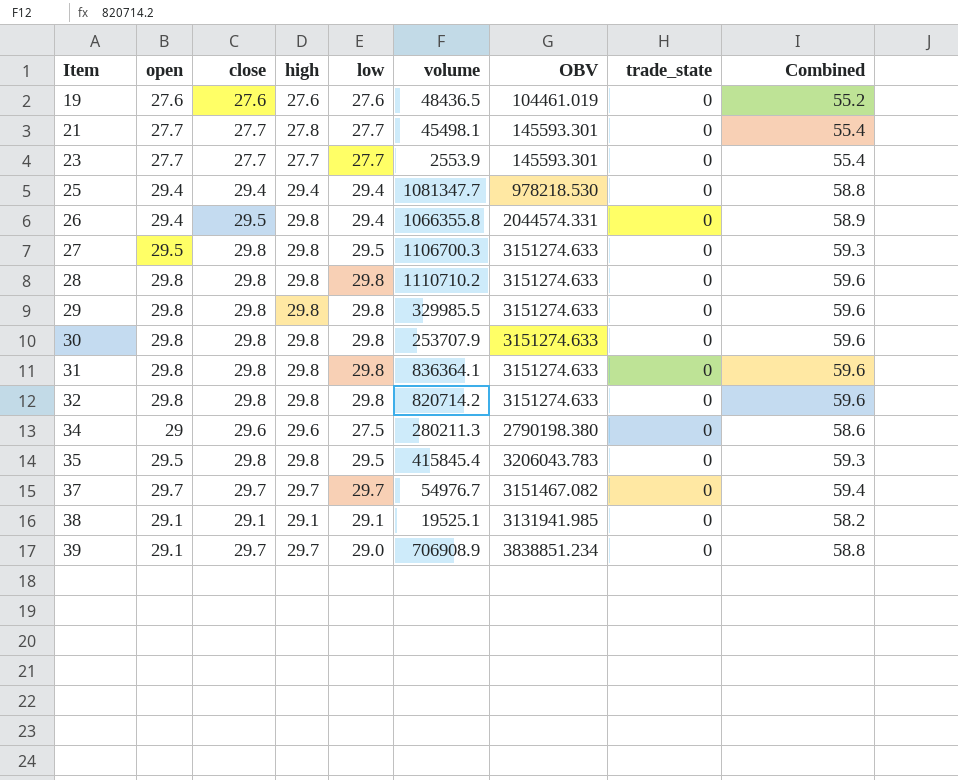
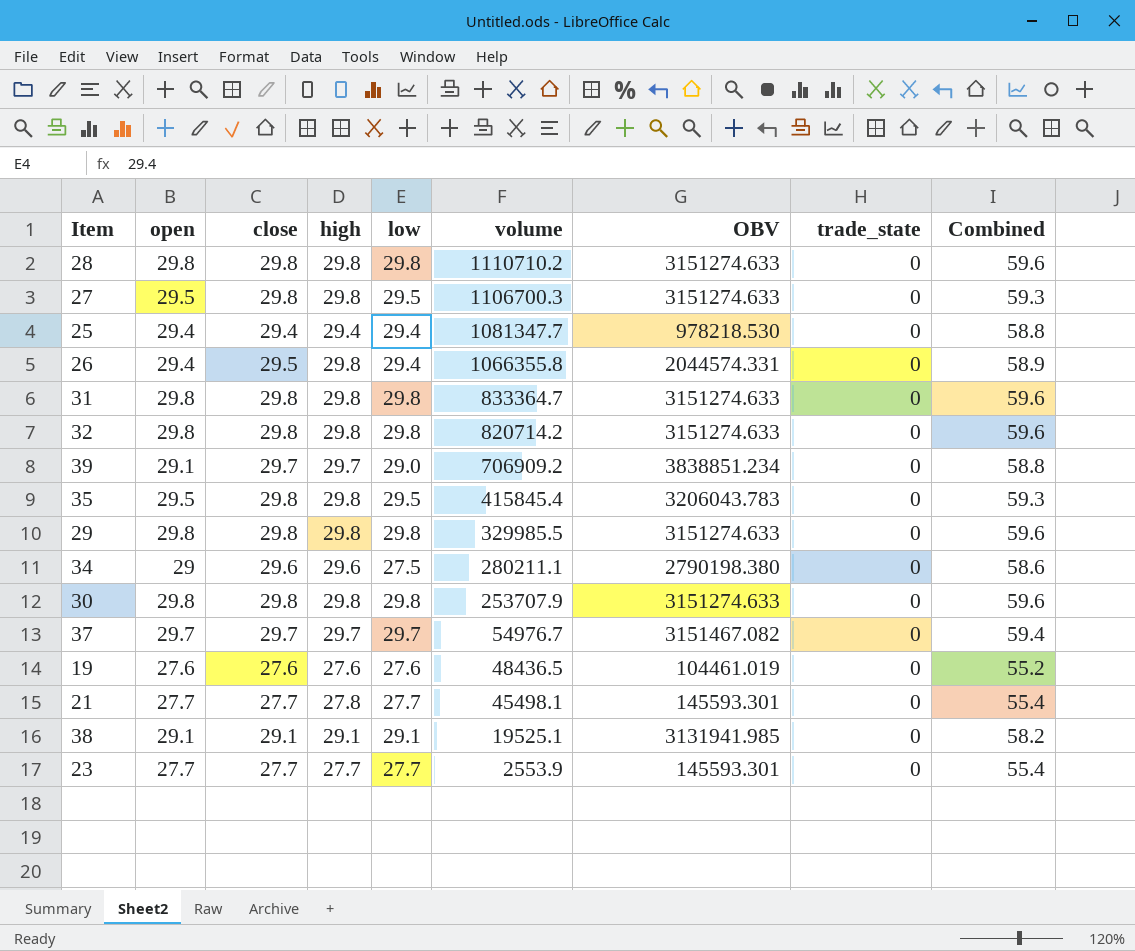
row order: Item ascending -> volume descending
31 | volume: 836364.1 -> 833364.7
39 | volume: 706908.9 -> 706909.2
34 | volume: 280211.3 -> 280211.1

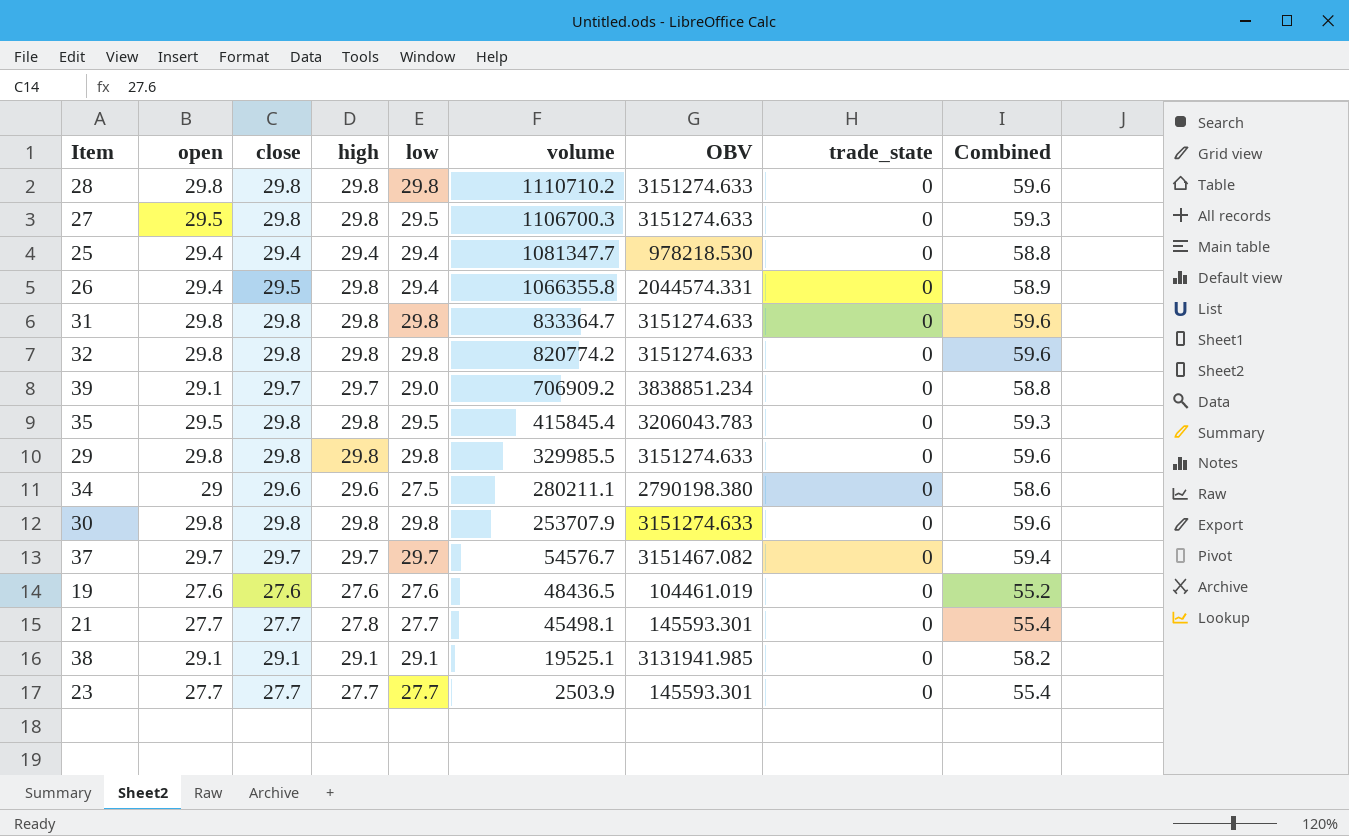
32 | volume: 820714.2 -> 820774.2
37 | volume: 54976.7 -> 54576.7
23 | volume: 2553.9 -> 2503.9

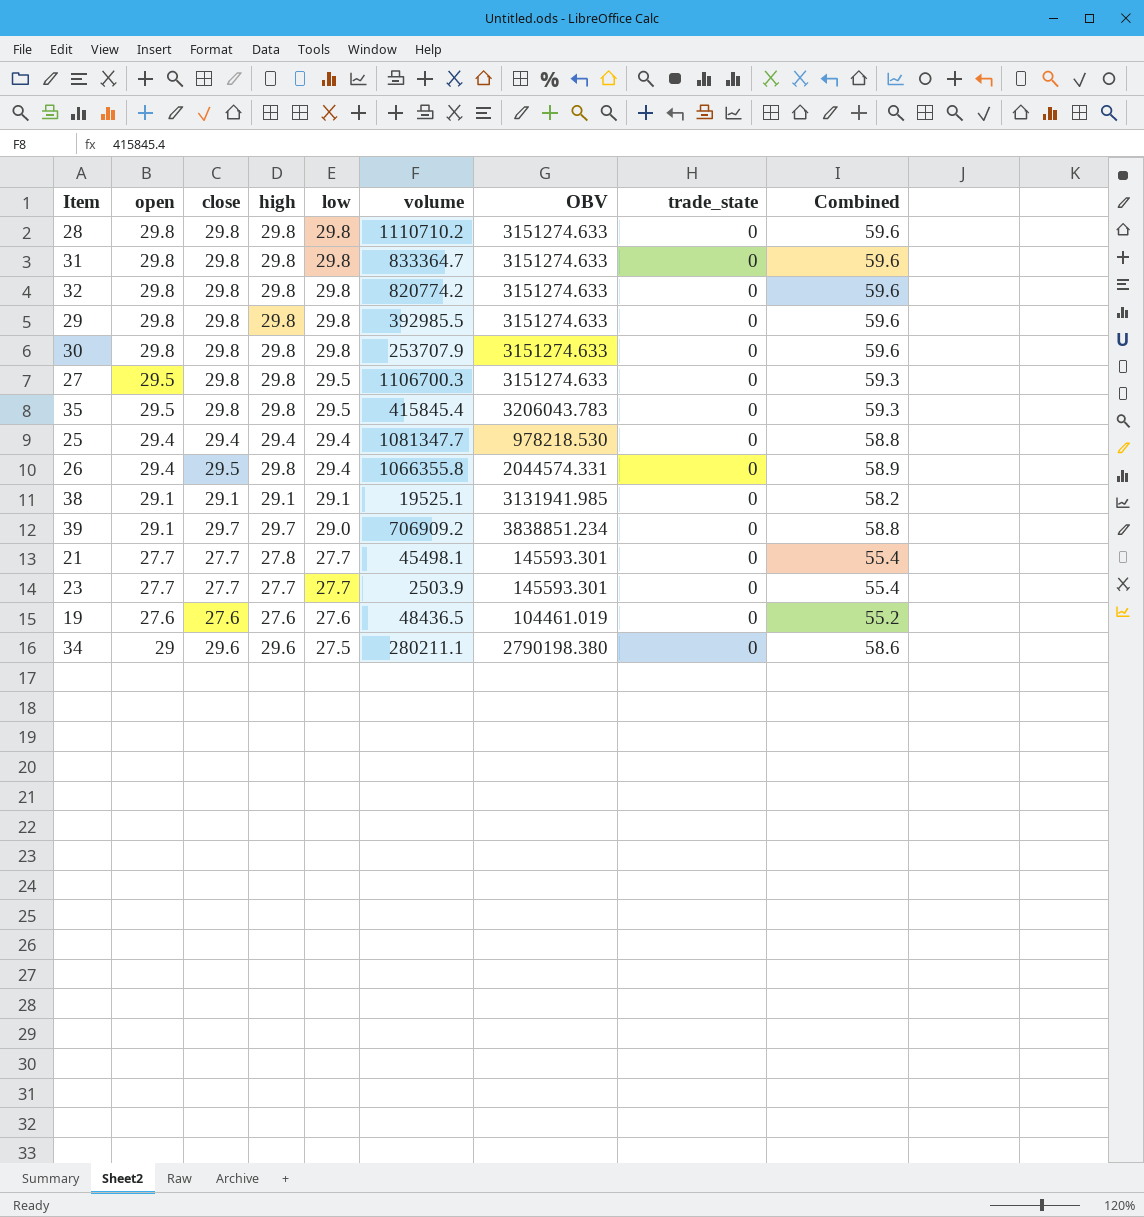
row order: volume descending -> low descending
row 37: 29.7 | 29.7 | 29.7 | 29.7 | 54576.7 | 3151467.082 | 0 | 59.4 -> none
29 | volume: 329985.5 -> 392985.5

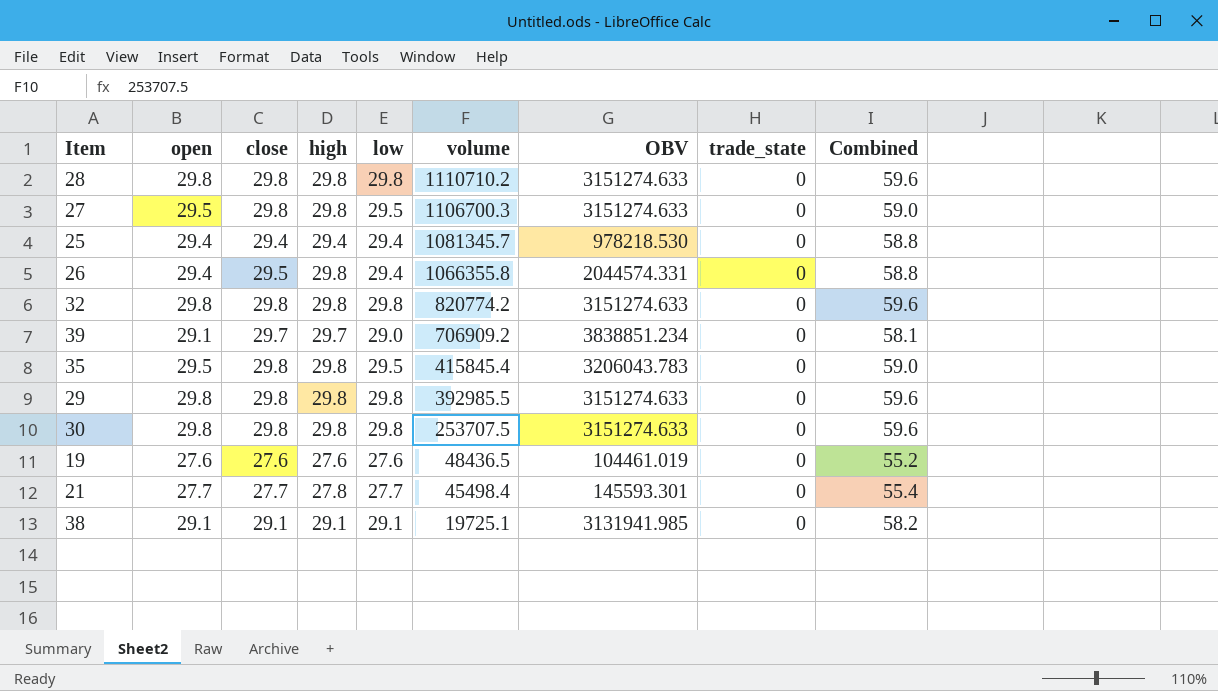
row order: low descending -> volume descending
column Combined | formula: [open] + [close] -> [open] + [low]
row 31: 29.8 | 29.8 | 29.8 | 29.8 | 833364.7 | 3151274.633 | 0 | 59.6 -> none
row 23: 27.7 | 27.7 | 27.7 | 27.7 | 2503.9 | 145593.301 | 0 | 55.4 -> none
row 34: 29 | 29.6 | 29.6 | 27.5 | 280211.1 | 2790198.380 | 0 | 58.6 -> none
25 | volume: 1081347.7 -> 1081345.7
30 | volume: 253707.9 -> 253707.5
21 | volume: 45498.1 -> 45498.4
38 | volume: 19525.1 -> 19725.1

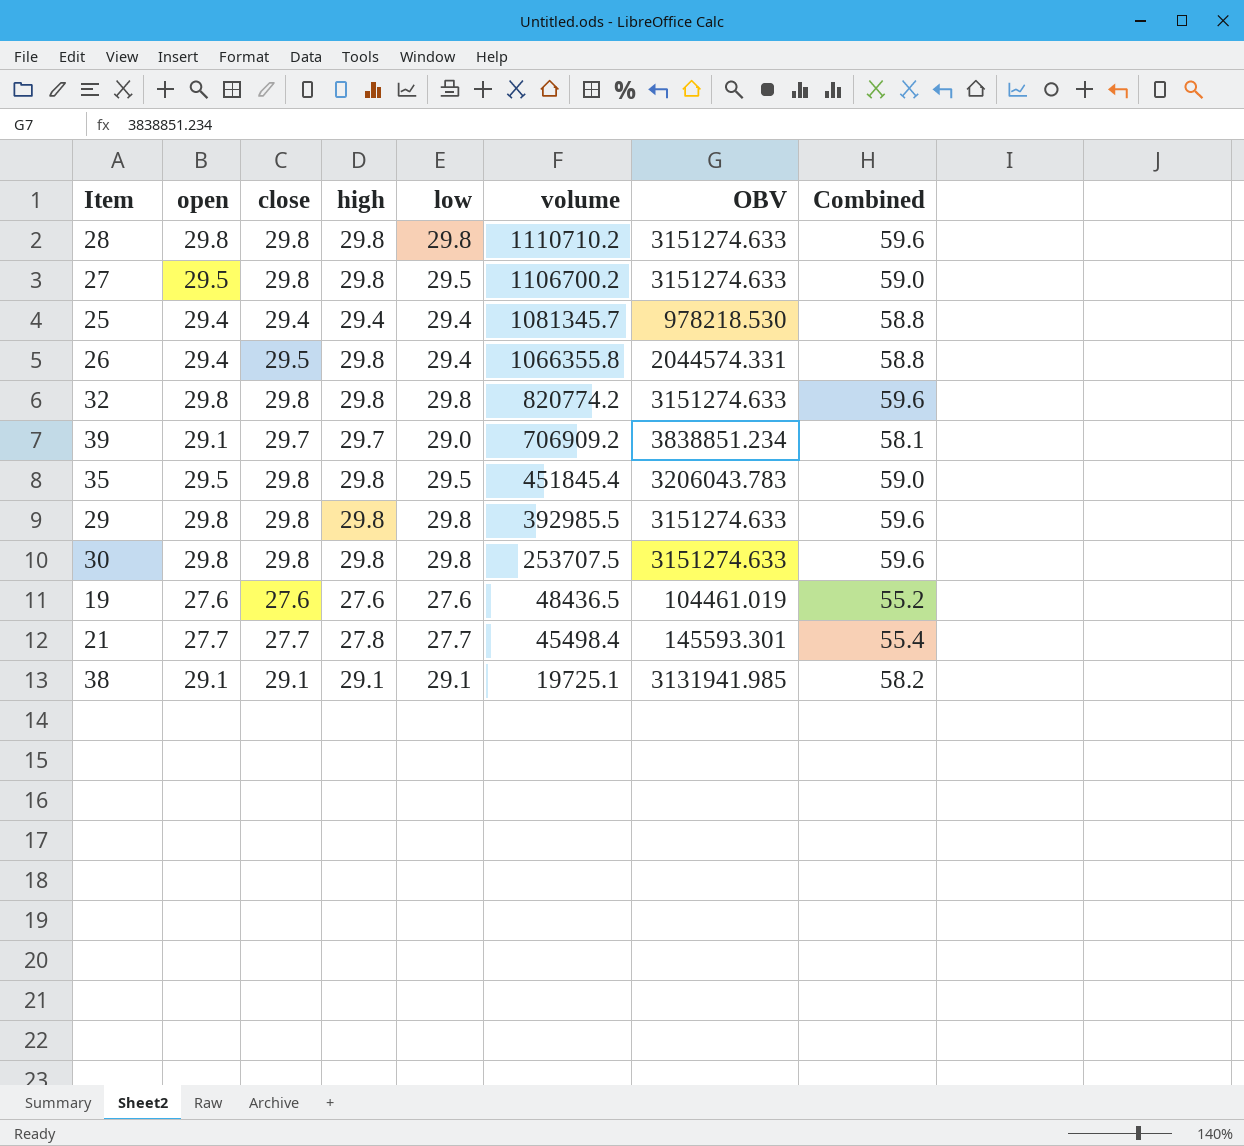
column trade_state | position: 8 -> none
27 | volume: 1106700.3 -> 1106700.2
35 | volume: 415845.4 -> 451845.4

